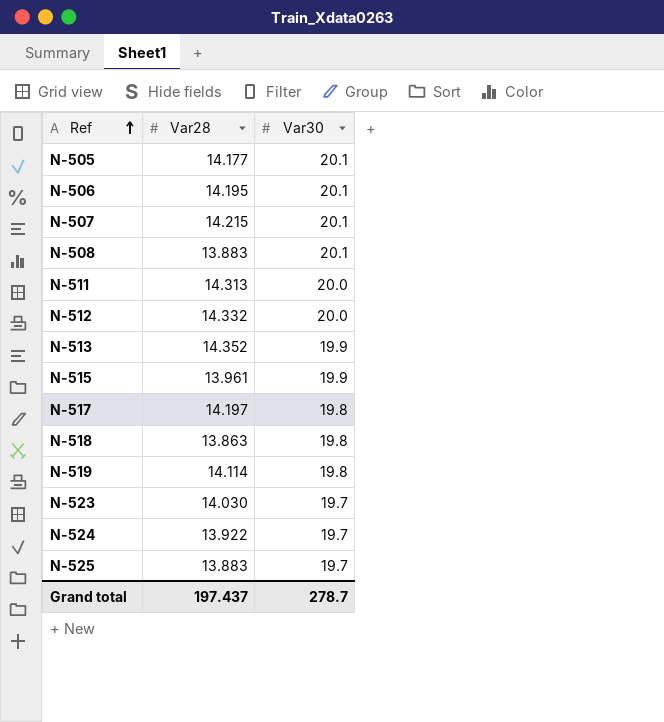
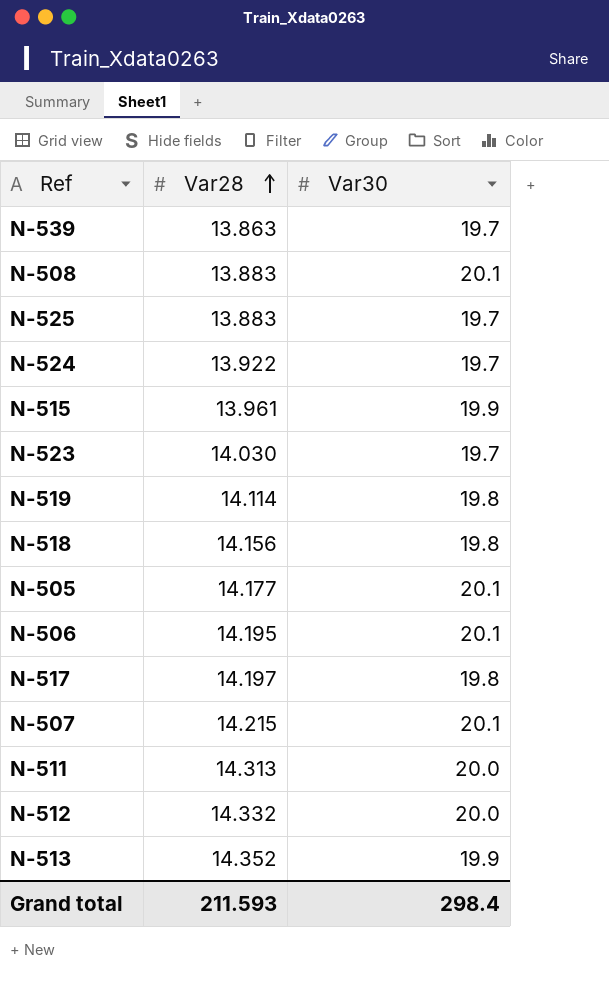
row order: Ref ascending -> Var28 ascending
row N-539: none -> 13.863 | 19.7
N-518 | Var28: 13.863 -> 14.156
Grand total | Var28: 197.437 -> 211.593
Grand total | Var30: 278.7 -> 298.4

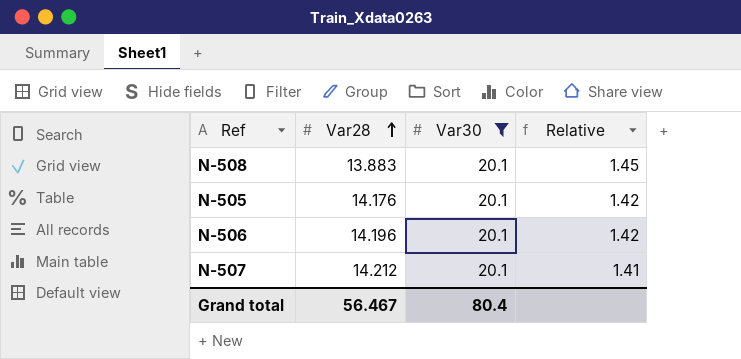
filter: none -> Var30 = 20.1
column Relative | formula: none -> [Var30] / [Var28]
N-505 | Var28: 14.177 -> 14.176
N-506 | Var28: 14.195 -> 14.196
N-507 | Var28: 14.215 -> 14.212
Grand total | Var28: 211.593 -> 56.467
Grand total | Var30: 298.4 -> 80.4

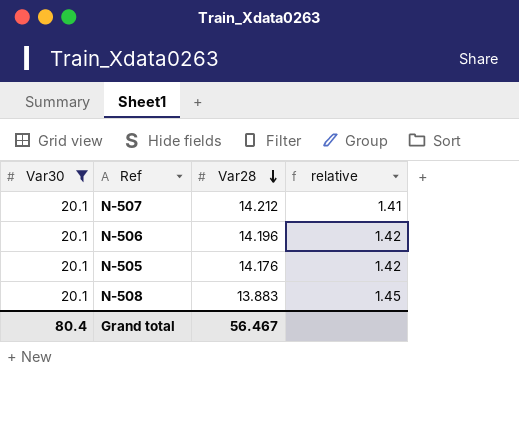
row order: Var28 ascending -> Var28 descending
column Var30 | position: 3 -> 1
column name: Relative -> relative

